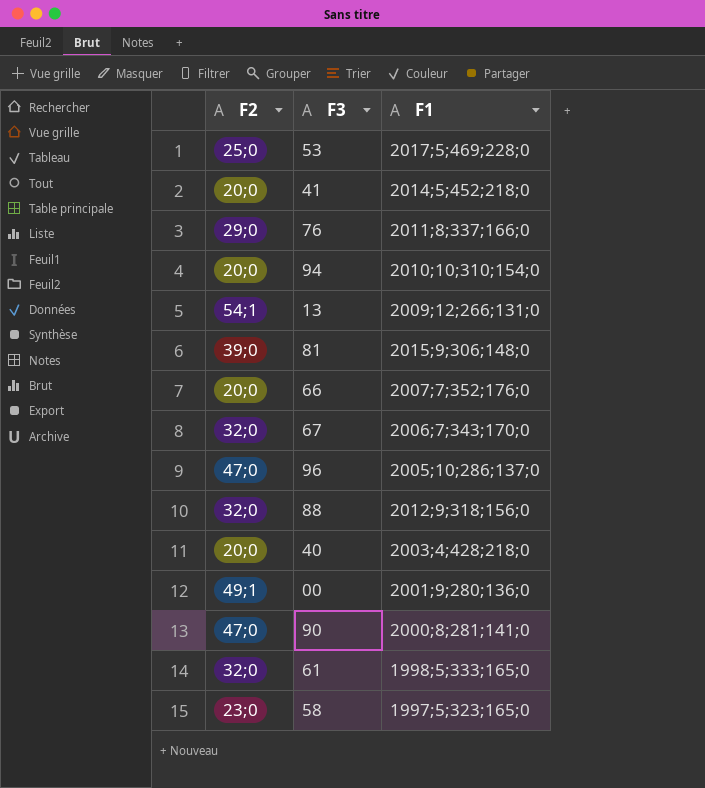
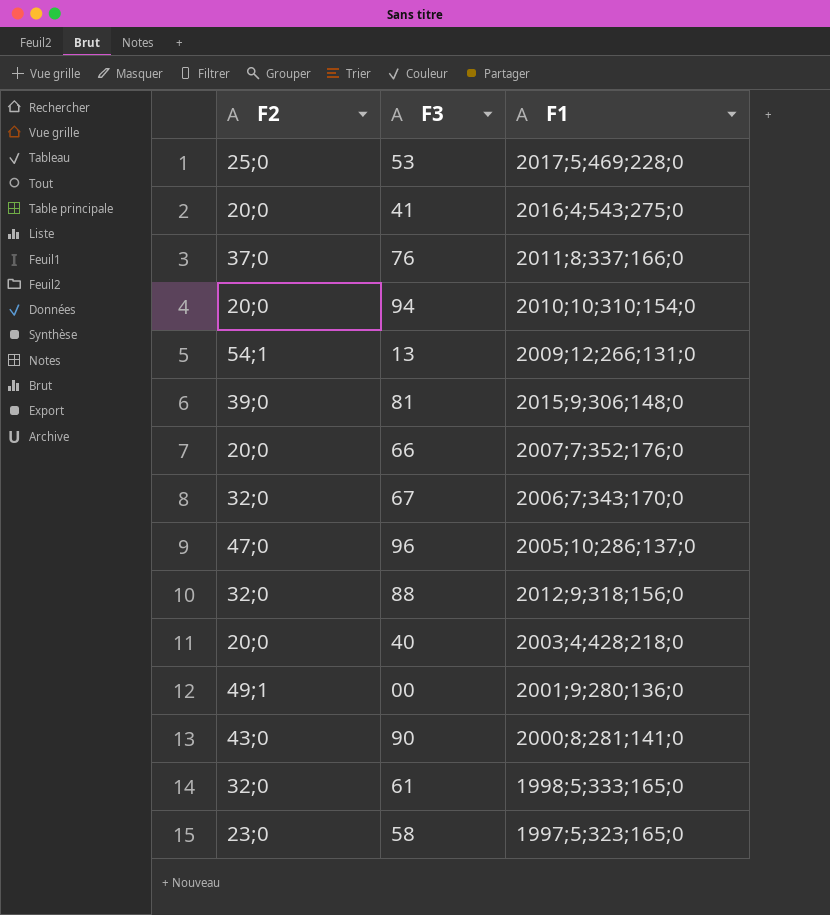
41 | F1: 2014;5;452;218;0 -> 2016;4;543;275;0
76 | F2: 29;0 -> 37;0
90 | F2: 47;0 -> 43;0

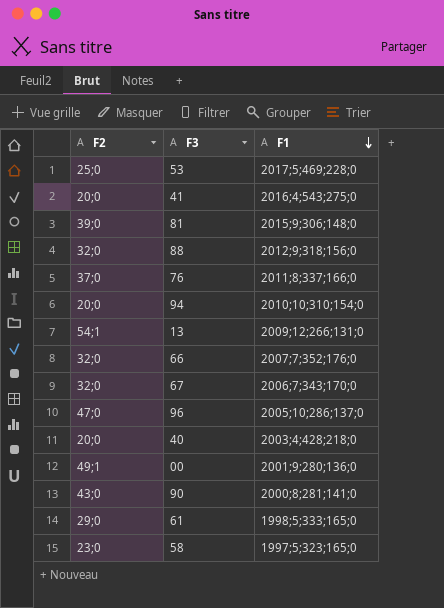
row order: none -> F1 descending
66 | F2: 20;0 -> 32;0
61 | F2: 32;0 -> 29;0

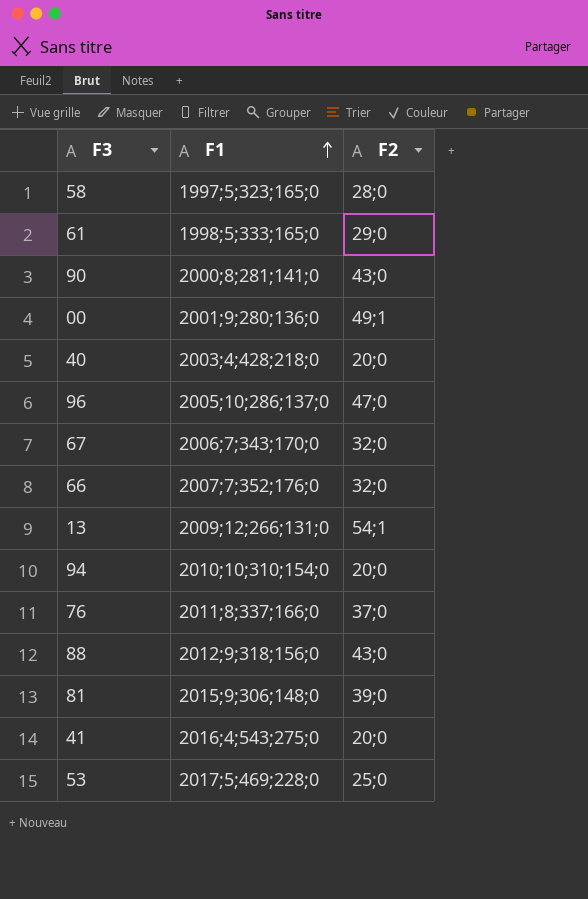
row order: F1 descending -> F1 ascending
column F2 | position: 1 -> 3
58 | F2: 23;0 -> 28;0
88 | F2: 32;0 -> 43;0

